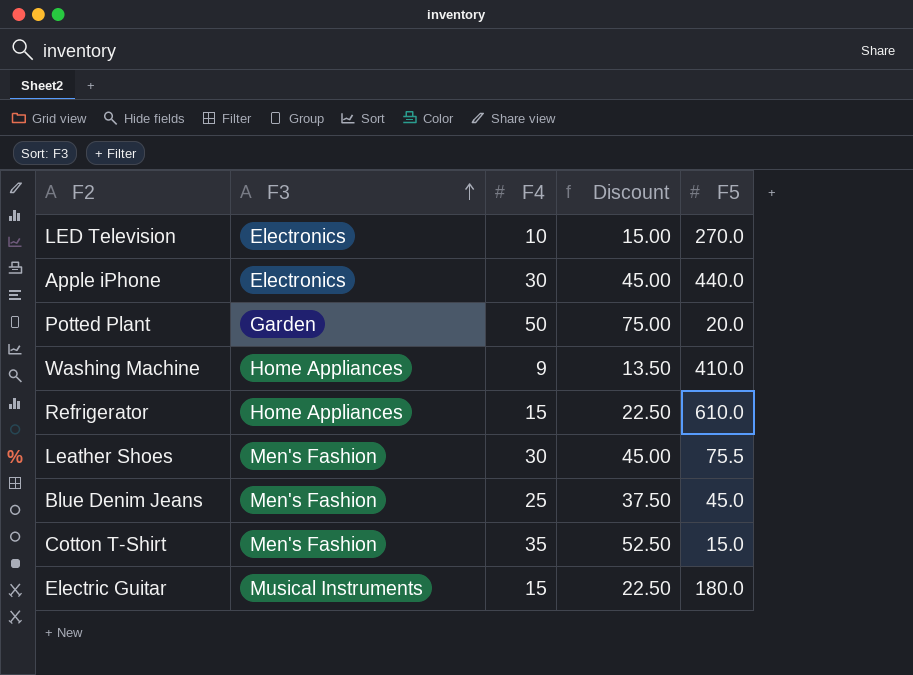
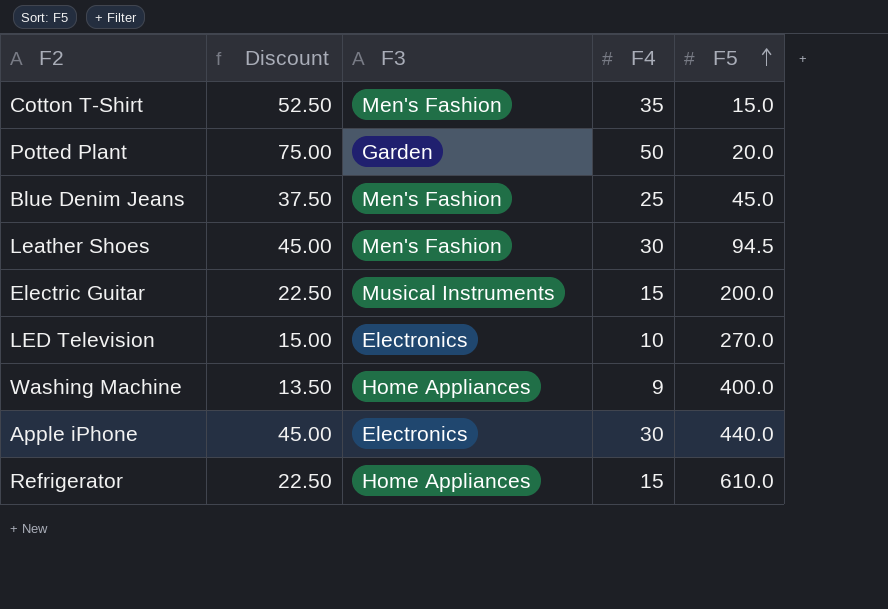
row order: F3 ascending -> F5 ascending
column Discount | position: 4 -> 2
Leather Shoes | F5: 75.5 -> 94.5
Electric Guitar | F5: 180.0 -> 200.0
Washing Machine | F5: 410.0 -> 400.0

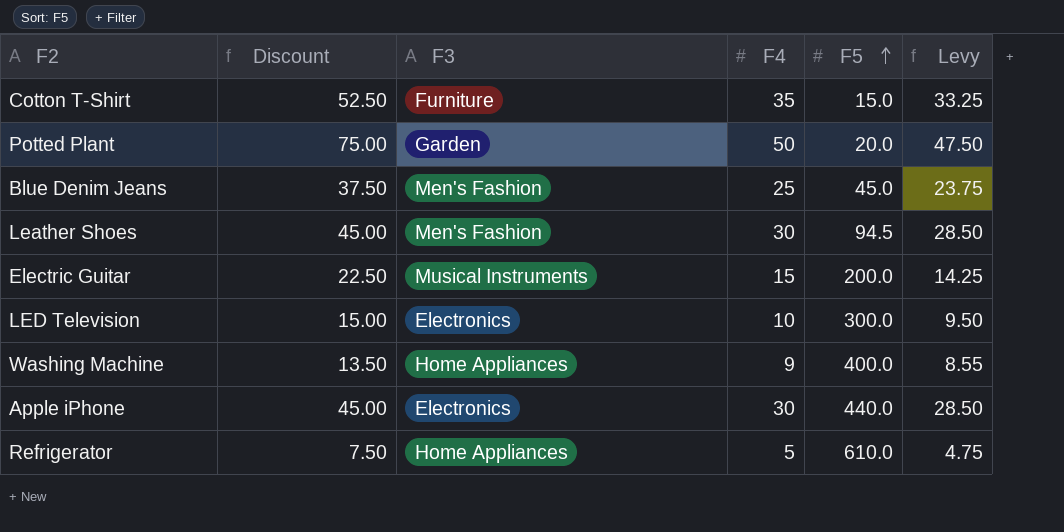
column Levy | formula: none -> [F4] * 0.95
Cotton T-Shirt | F3: Men's Fashion -> Furniture
LED Television | F5: 270.0 -> 300.0
Refrigerator | Discount: 22.50 -> 7.50
Refrigerator | F4: 15 -> 5

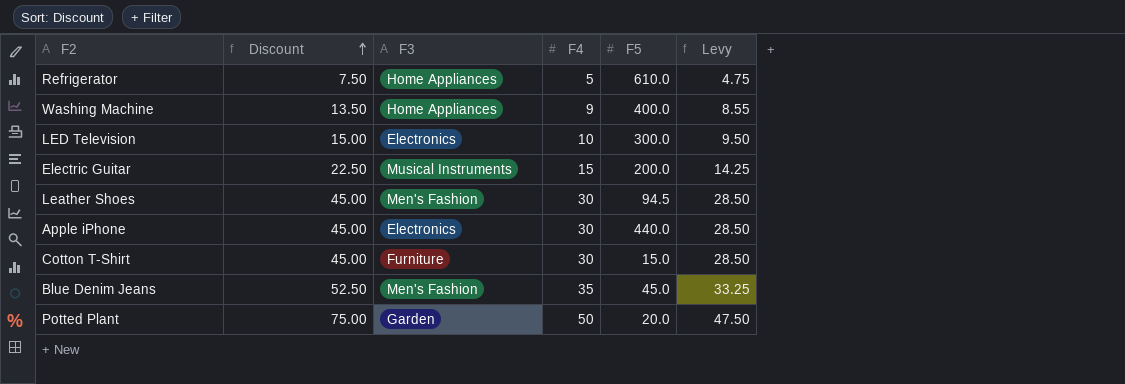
row order: F5 ascending -> Discount ascending
Cotton T-Shirt | Discount: 52.50 -> 45.00
Cotton T-Shirt | F4: 35 -> 30
Cotton T-Shirt | Levy: 33.25 -> 28.50
Blue Denim Jeans | Discount: 37.50 -> 52.50
Blue Denim Jeans | F4: 25 -> 35
Blue Denim Jeans | Levy: 23.75 -> 33.25

